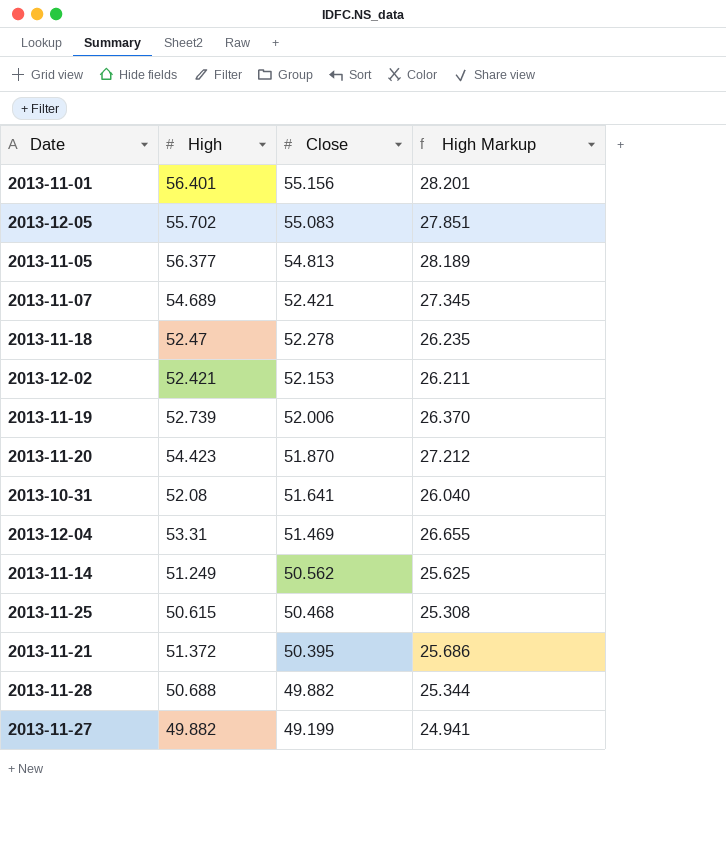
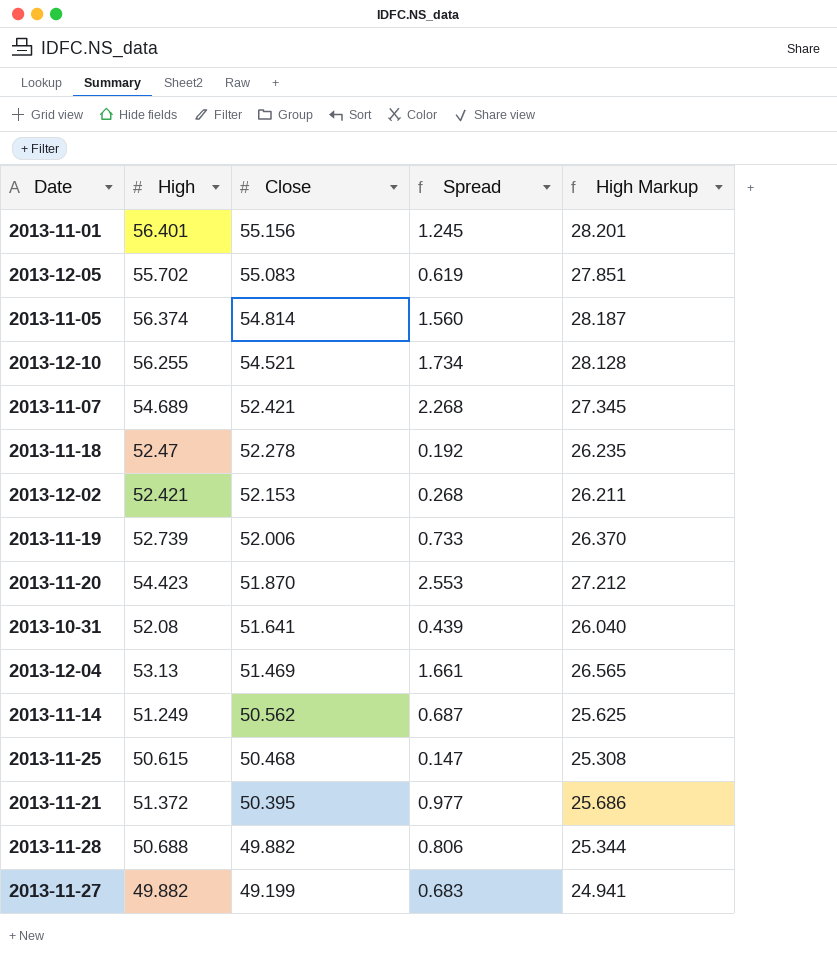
column Spread | formula: none -> [High] - [Close]
2013-11-05 | High: 56.377 -> 56.374
2013-11-05 | Close: 54.813 -> 54.814
2013-11-05 | High Markup: 28.189 -> 28.187
row 2013-12-10: none -> 56.255 | 54.521 | 1.734 | 28.128
2013-12-04 | High: 53.31 -> 53.13
2013-12-04 | High Markup: 26.655 -> 26.565

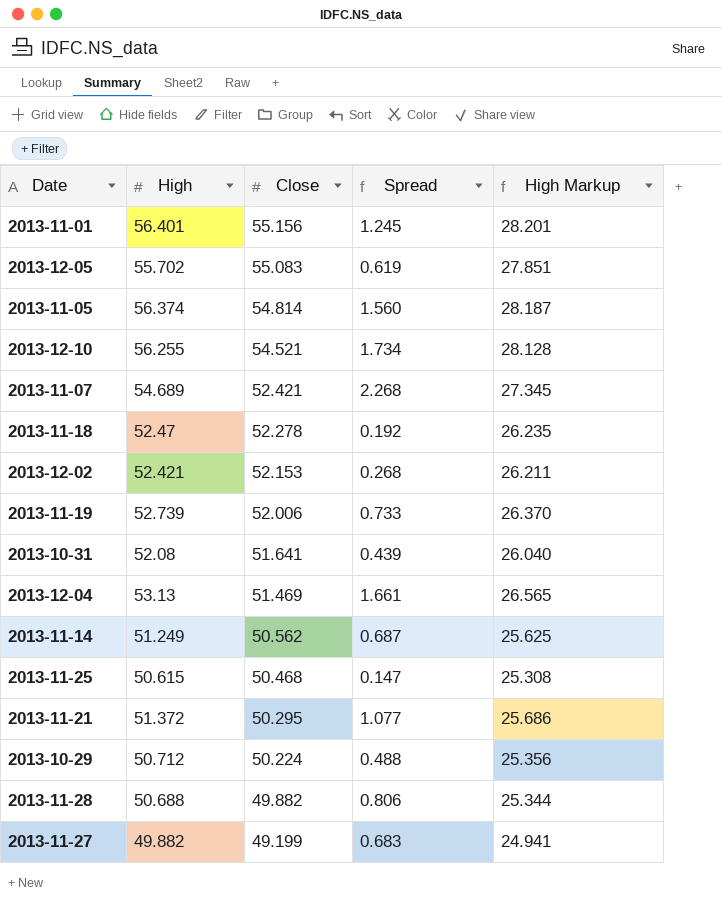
row 2013-11-20: 54.423 | 51.870 | 2.553 | 27.212 -> none
2013-11-21 | Close: 50.395 -> 50.295
2013-11-21 | Spread: 0.977 -> 1.077
row 2013-10-29: none -> 50.712 | 50.224 | 0.488 | 25.356

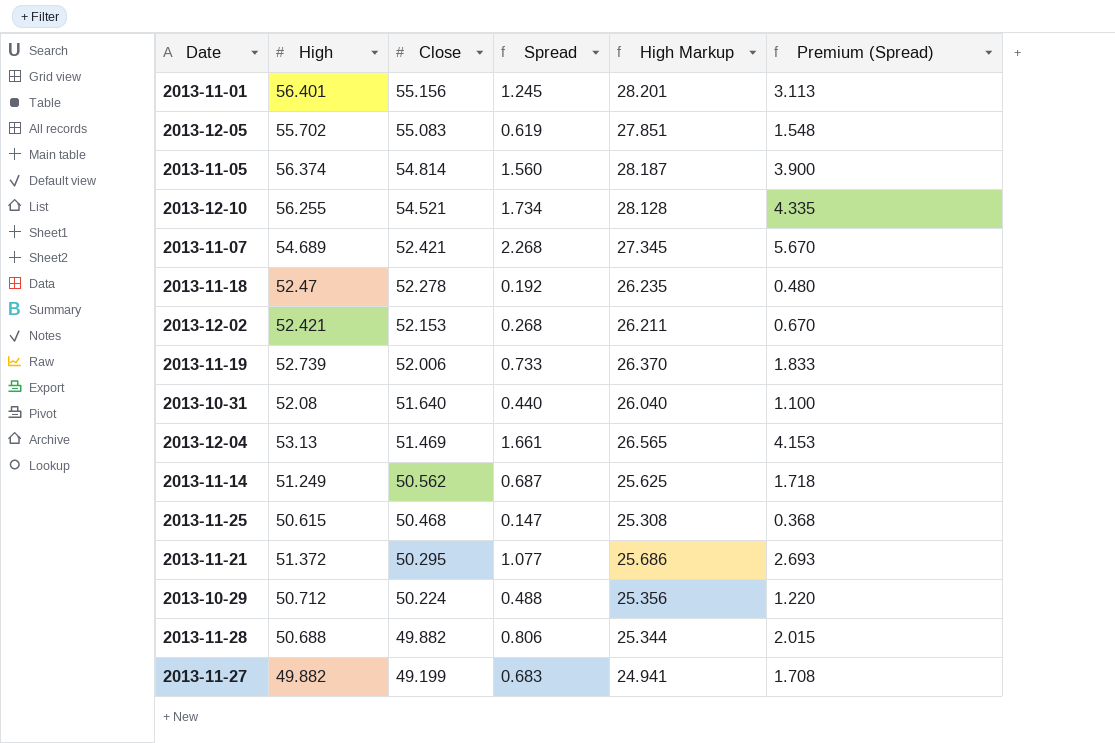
column Premium (Spread) | formula: none -> [Spread] * 2.5
2013-10-31 | Close: 51.641 -> 51.640
2013-10-31 | Spread: 0.439 -> 0.440

